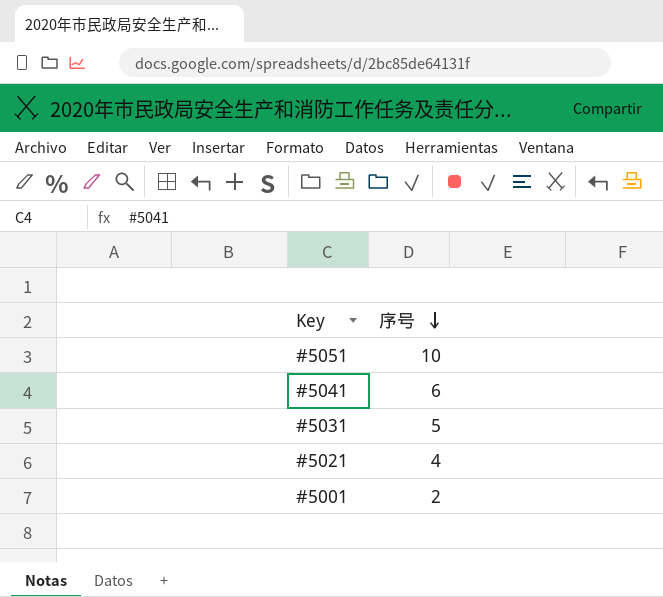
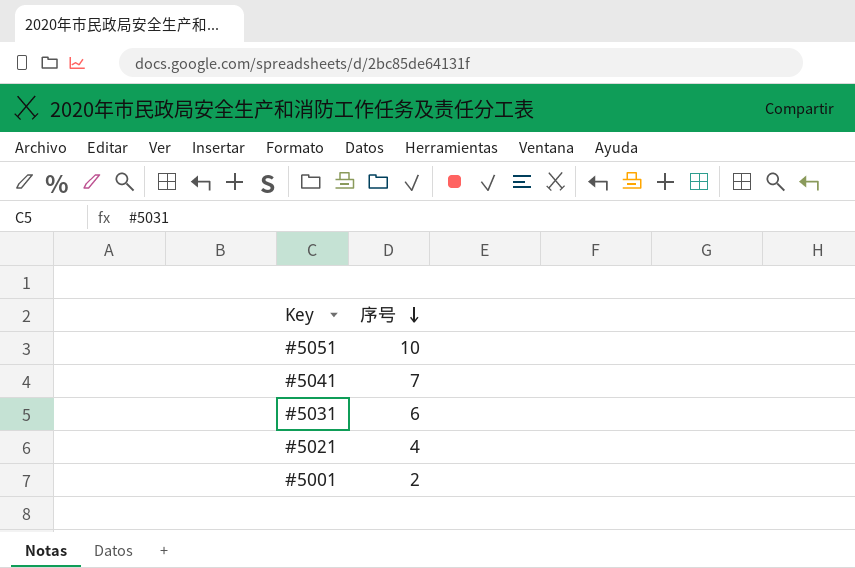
#5041 | 序号: 6 -> 7
#5031 | 序号: 5 -> 6

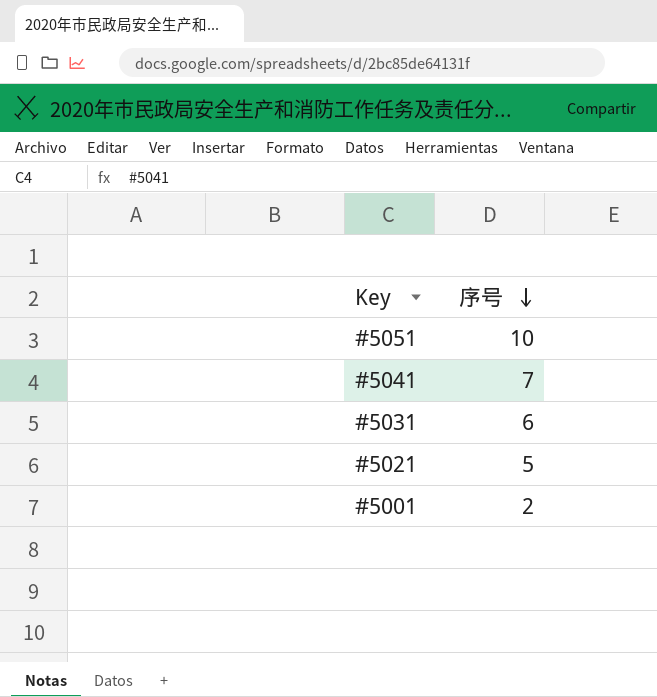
#5021 | 序号: 4 -> 5

